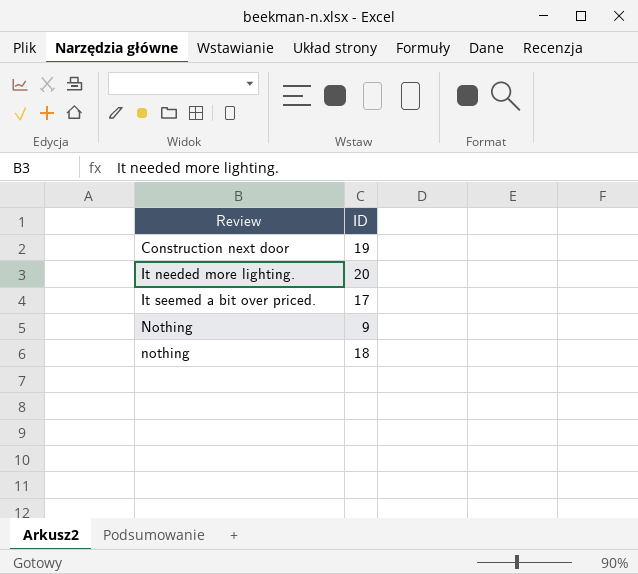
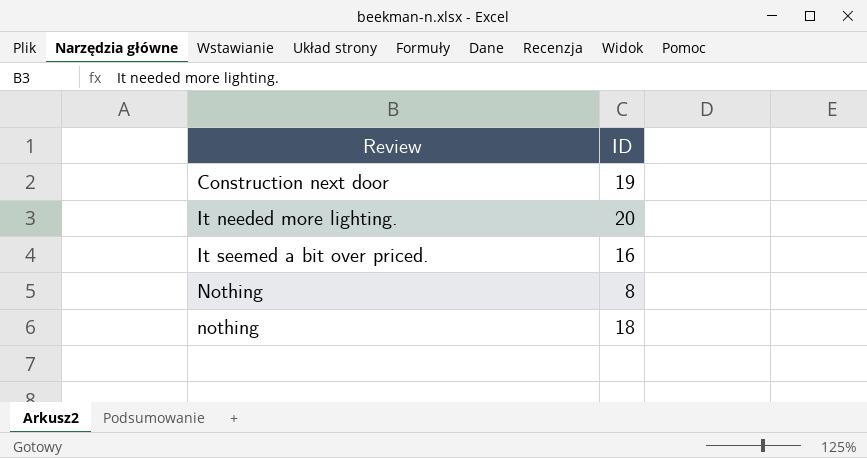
It seemed a bit over priced. | ID: 17 -> 16
Nothing | ID: 9 -> 8

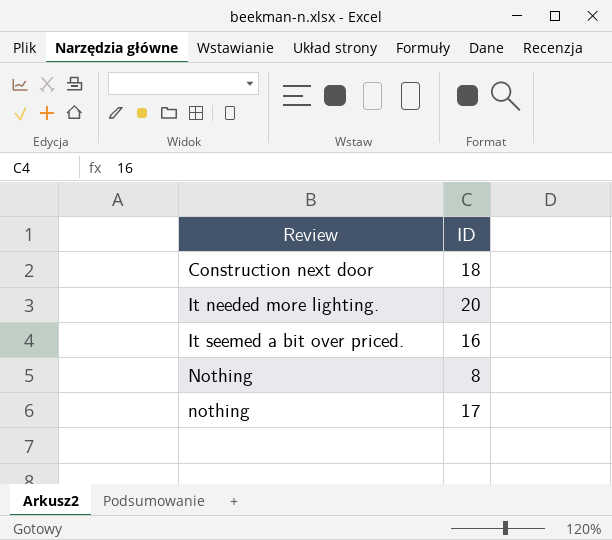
Construction next door | ID: 19 -> 18
nothing | ID: 18 -> 17

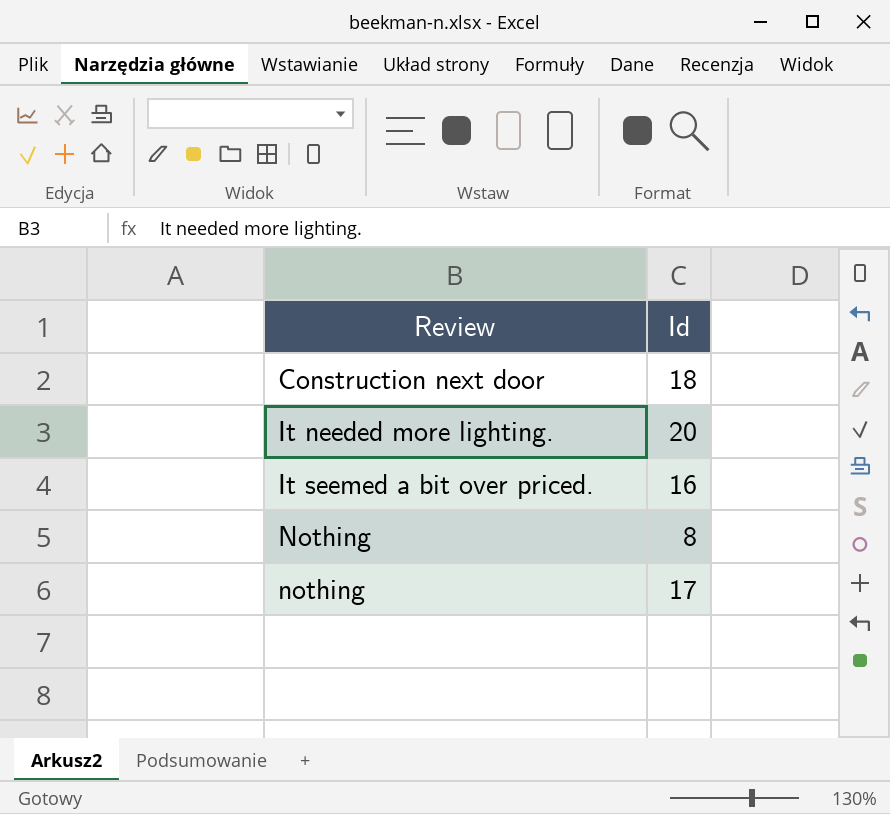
column name: ID -> Id

